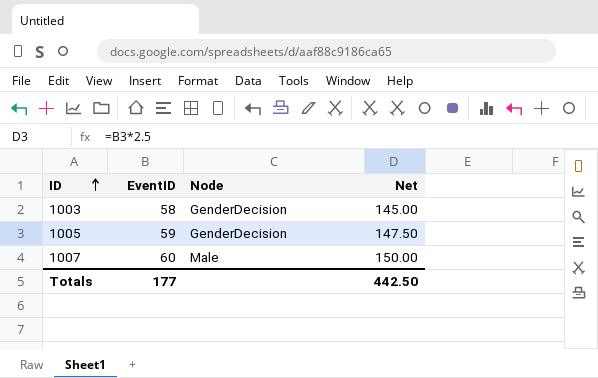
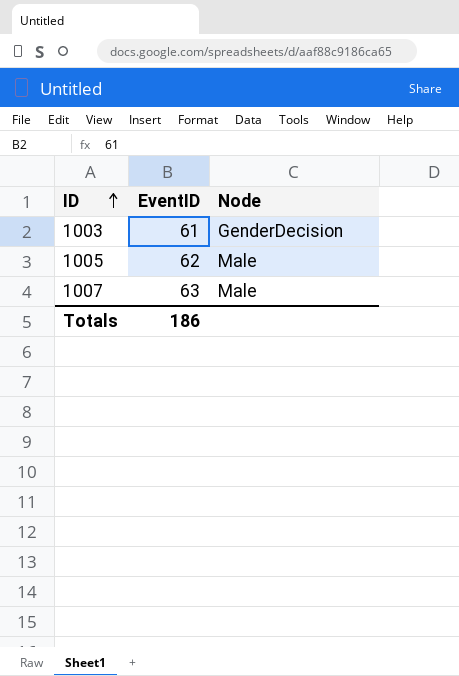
column Net | formula: [EventID] * 2.5 -> none
1003 | EventID: 58 -> 61
1005 | EventID: 59 -> 62
1005 | Node: GenderDecision -> Male
1007 | EventID: 60 -> 63
Totals | EventID: 177 -> 186

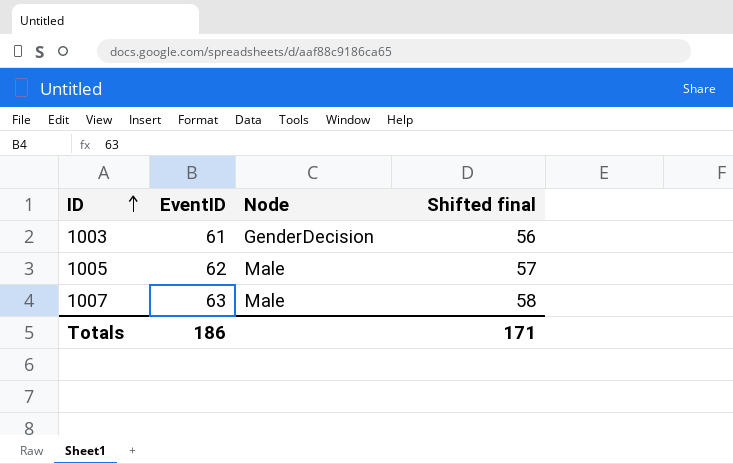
column Shifted final | formula: none -> [EventID] - 5

